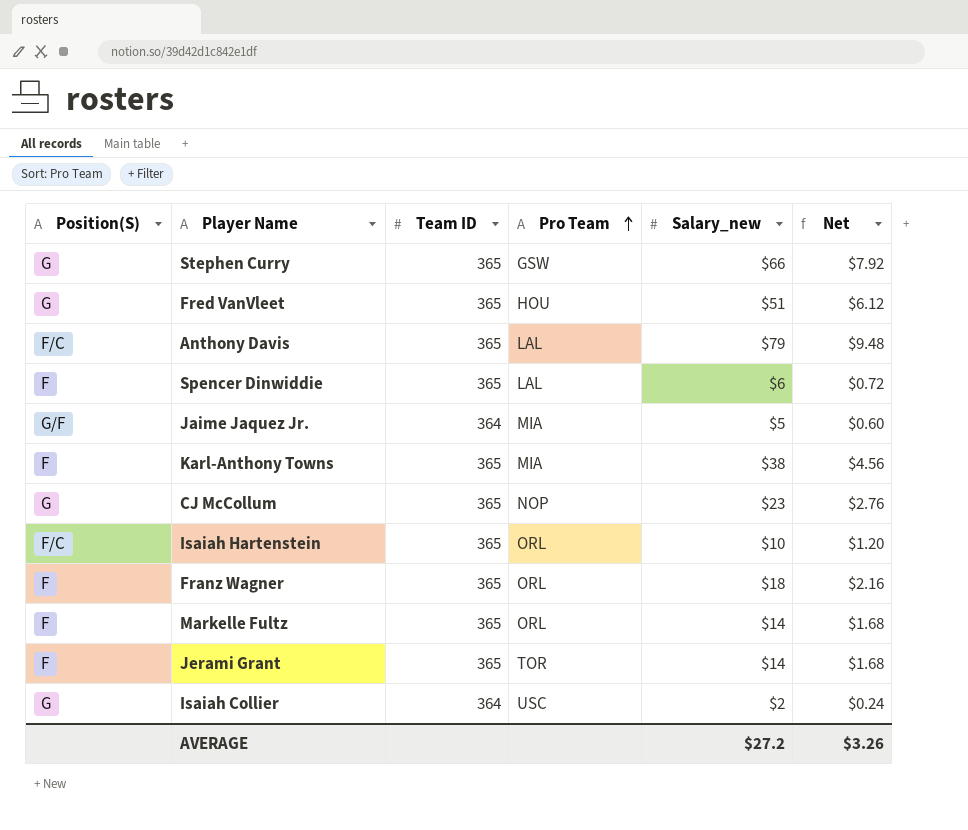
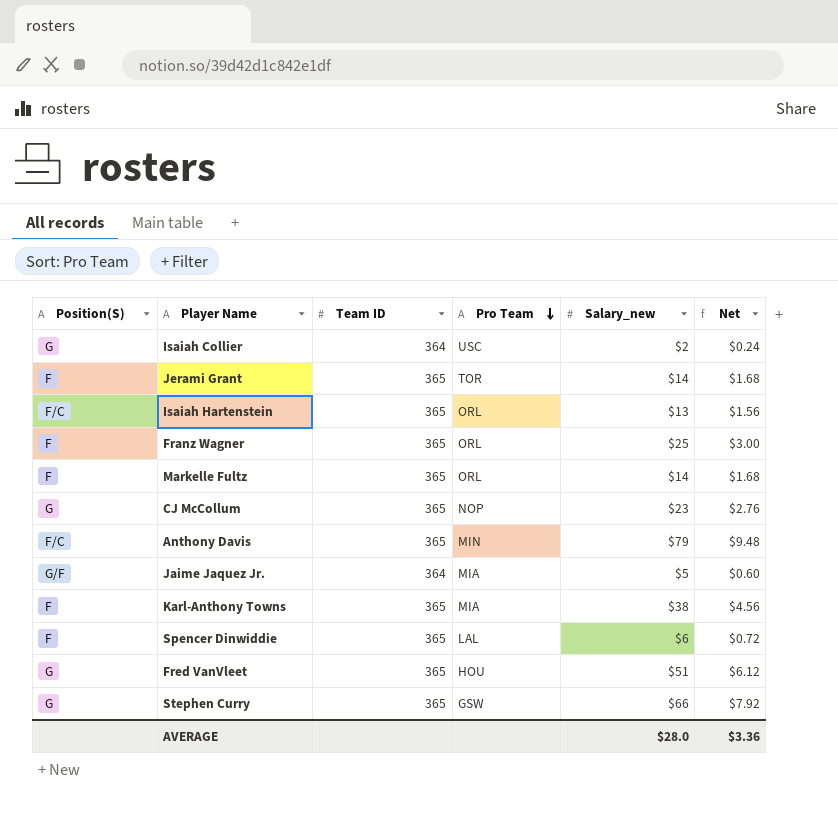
row order: Pro Team ascending -> Pro Team descending
Isaiah Hartenstein | Salary_new: $10 -> $13
Isaiah Hartenstein | Net: $1.20 -> $1.56
Franz Wagner | Salary_new: $18 -> $25
Franz Wagner | Net: $2.16 -> $3.00
Anthony Davis | Pro Team: LAL -> MIN
AVERAGE | Salary_new: $27.2 -> $28.0
AVERAGE | Net: $3.26 -> $3.36

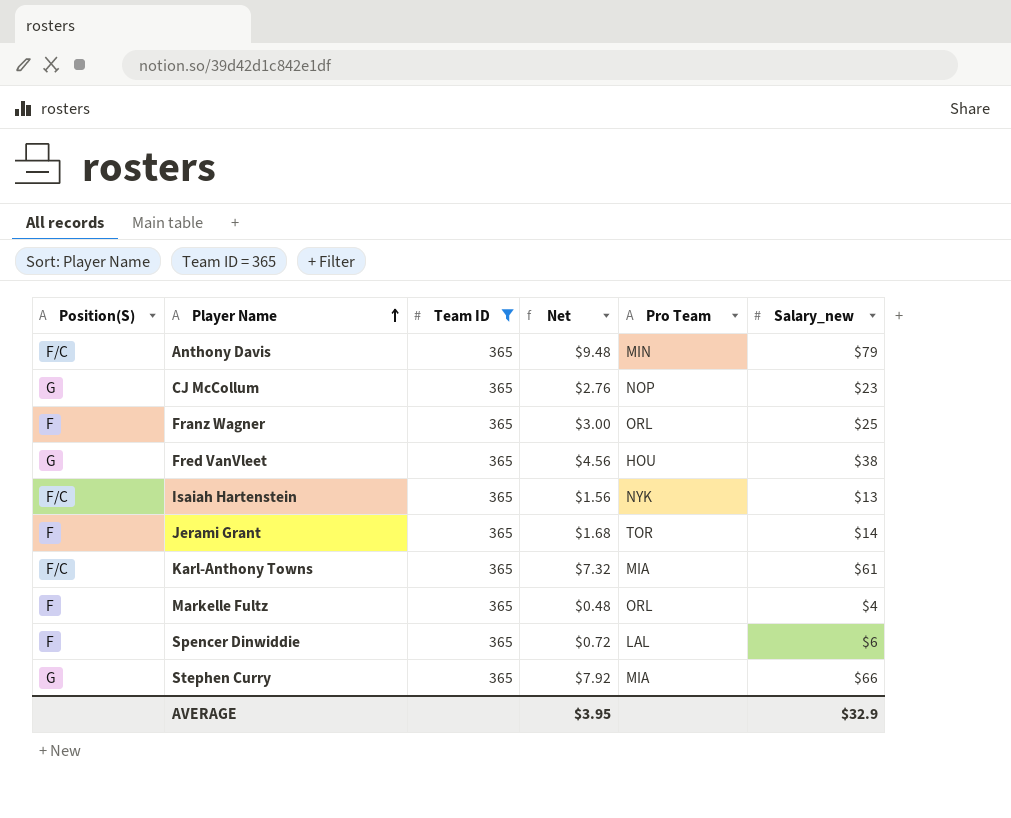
filter: none -> Team ID = 365
row order: Pro Team descending -> Player Name ascending
column Net | position: 6 -> 4
Fred VanVleet | Net: $6.12 -> $4.56
Fred VanVleet | Salary_new: $51 -> $38
Isaiah Hartenstein | Pro Team: ORL -> NYK
Karl-Anthony Towns | Position(S): F -> F/C
Karl-Anthony Towns | Net: $4.56 -> $7.32
Karl-Anthony Towns | Salary_new: $38 -> $61
Markelle Fultz | Net: $1.68 -> $0.48
Markelle Fultz | Salary_new: $14 -> $4
Stephen Curry | Pro Team: GSW -> MIA
AVERAGE | Net: $3.36 -> $3.95
AVERAGE | Salary_new: $28.0 -> $32.9

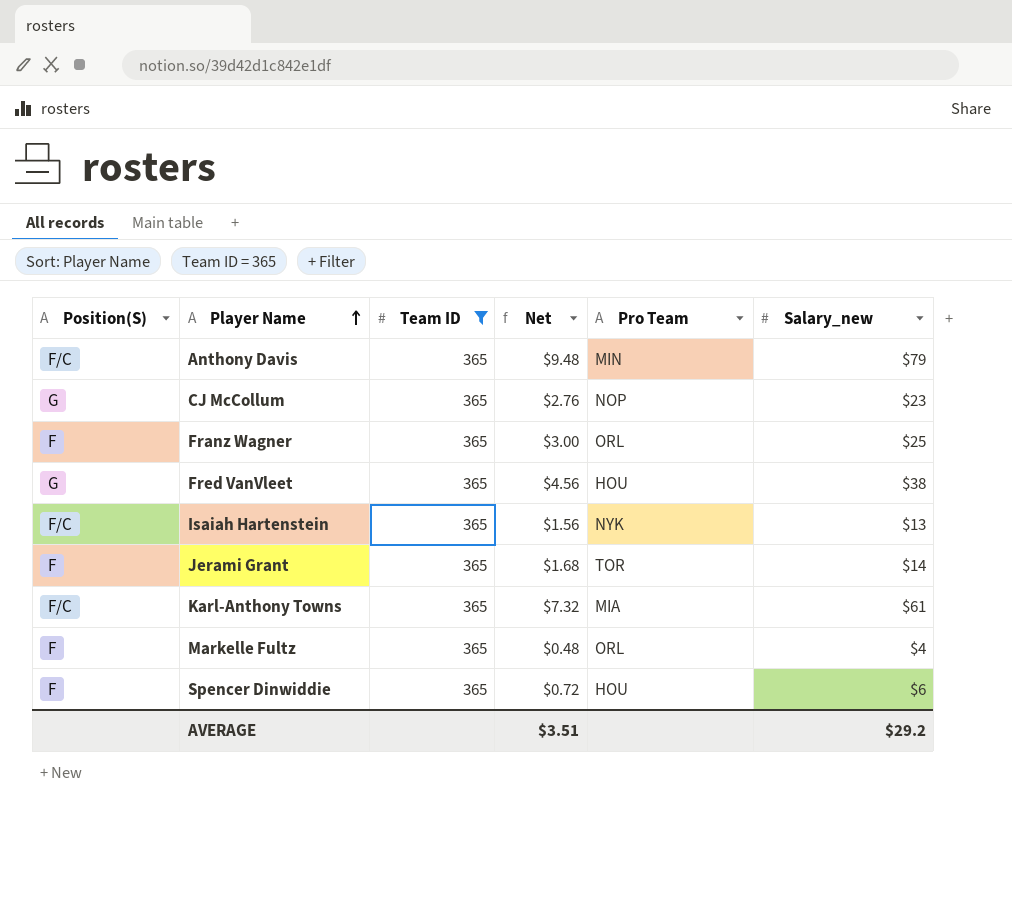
row Stephen Curry: G | 365 | $7.92 | MIA | $66 -> none
Spencer Dinwiddie | Pro Team: LAL -> HOU
AVERAGE | Net: $3.95 -> $3.51
AVERAGE | Salary_new: $32.9 -> $29.2

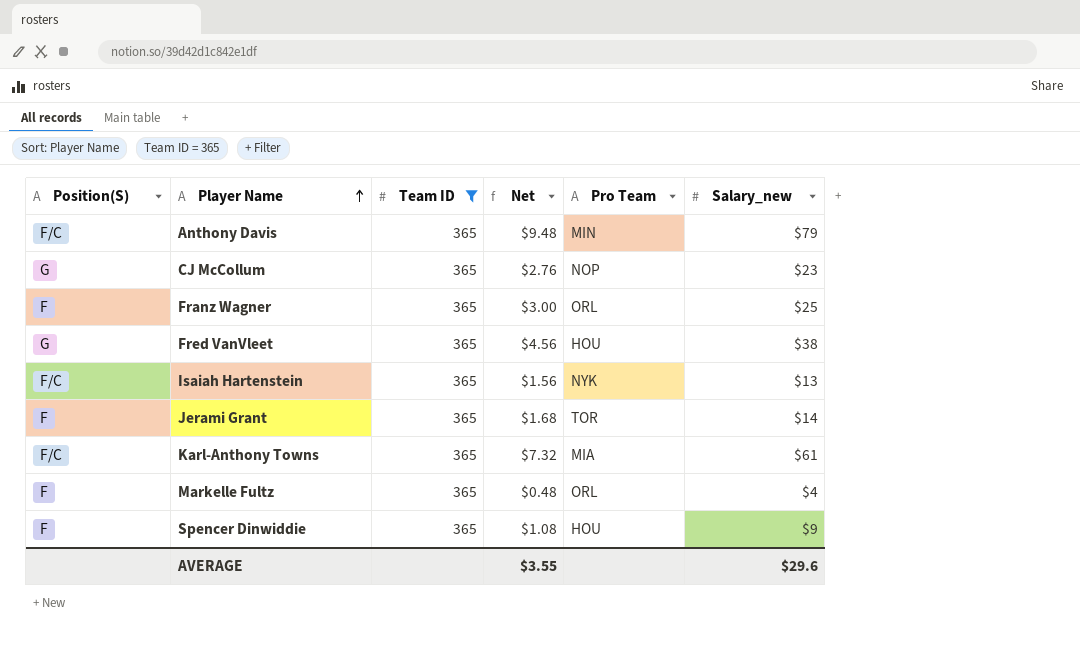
Spencer Dinwiddie | Net: $0.72 -> $1.08
Spencer Dinwiddie | Salary_new: $6 -> $9
AVERAGE | Net: $3.51 -> $3.55
AVERAGE | Salary_new: $29.2 -> $29.6

